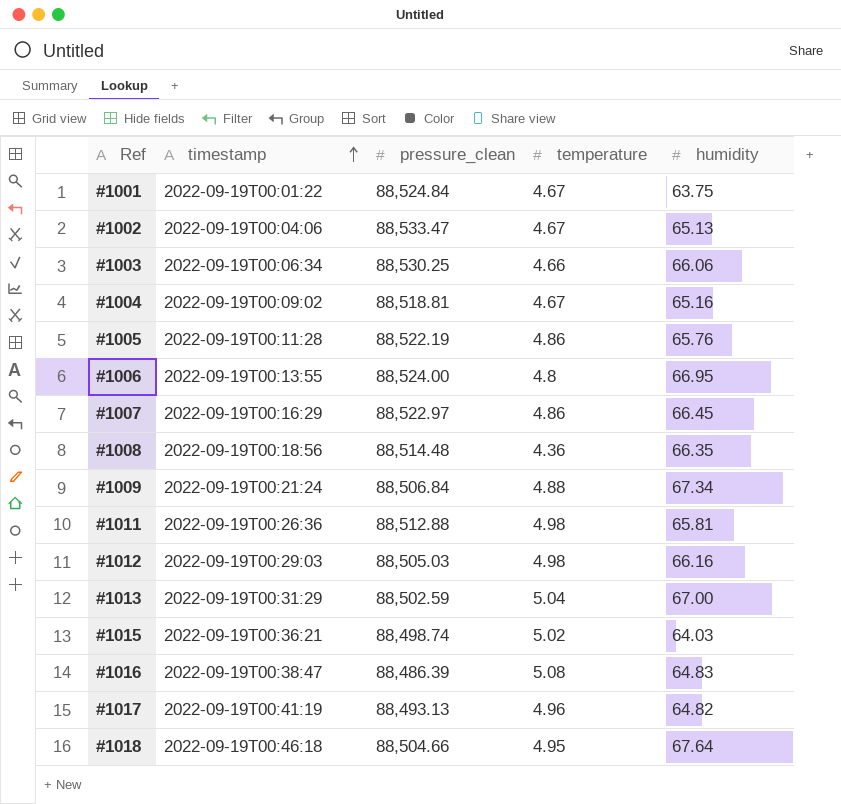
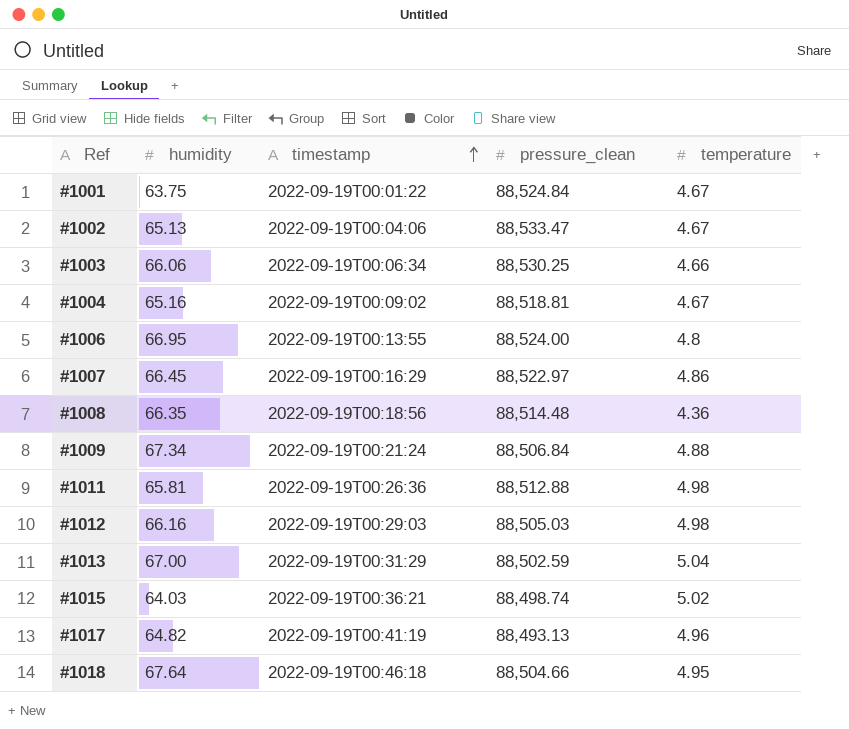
column humidity | position: 5 -> 2
row #1005: 2022-09-19T00:11:28 | 88,522.19 | 4.86 | 65.76 -> none
row #1016: 2022-09-19T00:38:47 | 88,486.39 | 5.08 | 64.83 -> none

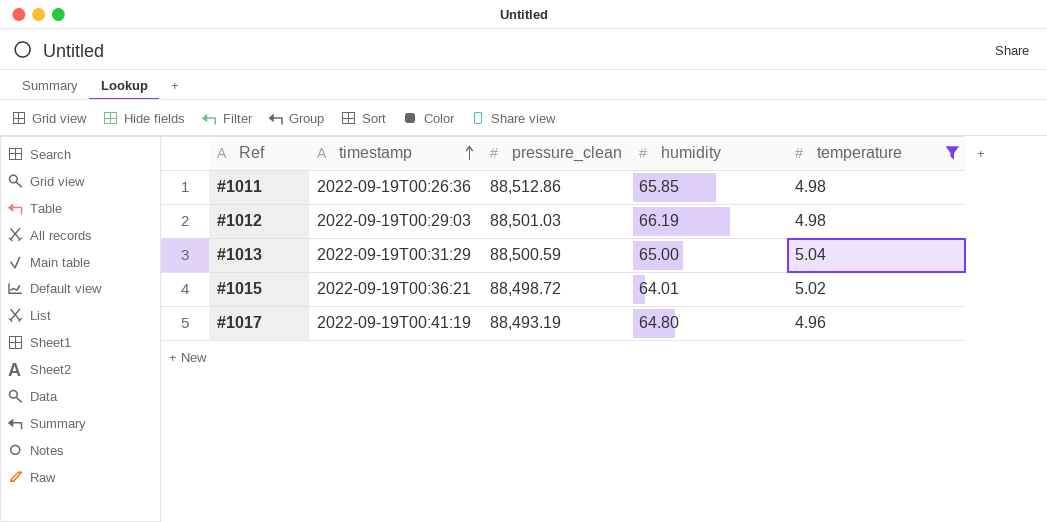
filter: none -> temperature >= 4.96
column humidity | position: 2 -> 4
#1011 | pressure_clean: 88,512.88 -> 88,512.86
#1011 | humidity: 65.81 -> 65.85
#1012 | pressure_clean: 88,505.03 -> 88,501.03
#1012 | humidity: 66.16 -> 66.19
#1013 | pressure_clean: 88,502.59 -> 88,500.59
#1013 | humidity: 67.00 -> 65.00
#1015 | pressure_clean: 88,498.74 -> 88,498.72
#1015 | humidity: 64.03 -> 64.01
#1017 | pressure_clean: 88,493.13 -> 88,493.19
#1017 | humidity: 64.82 -> 64.80

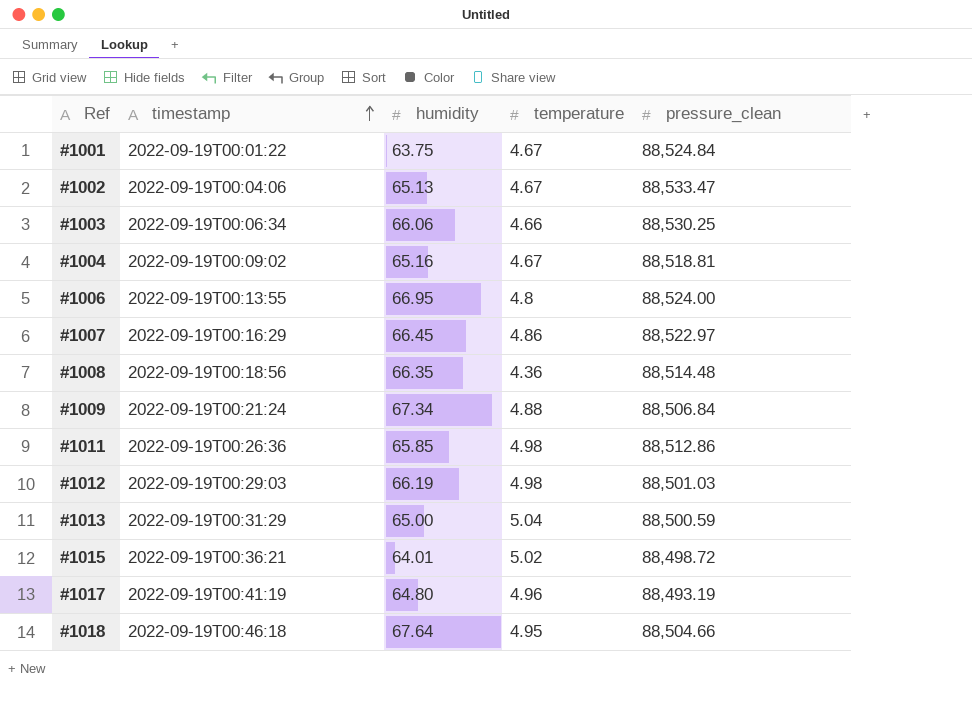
filter: temperature >= 4.96 -> none
column pressure_clean | position: 3 -> 5

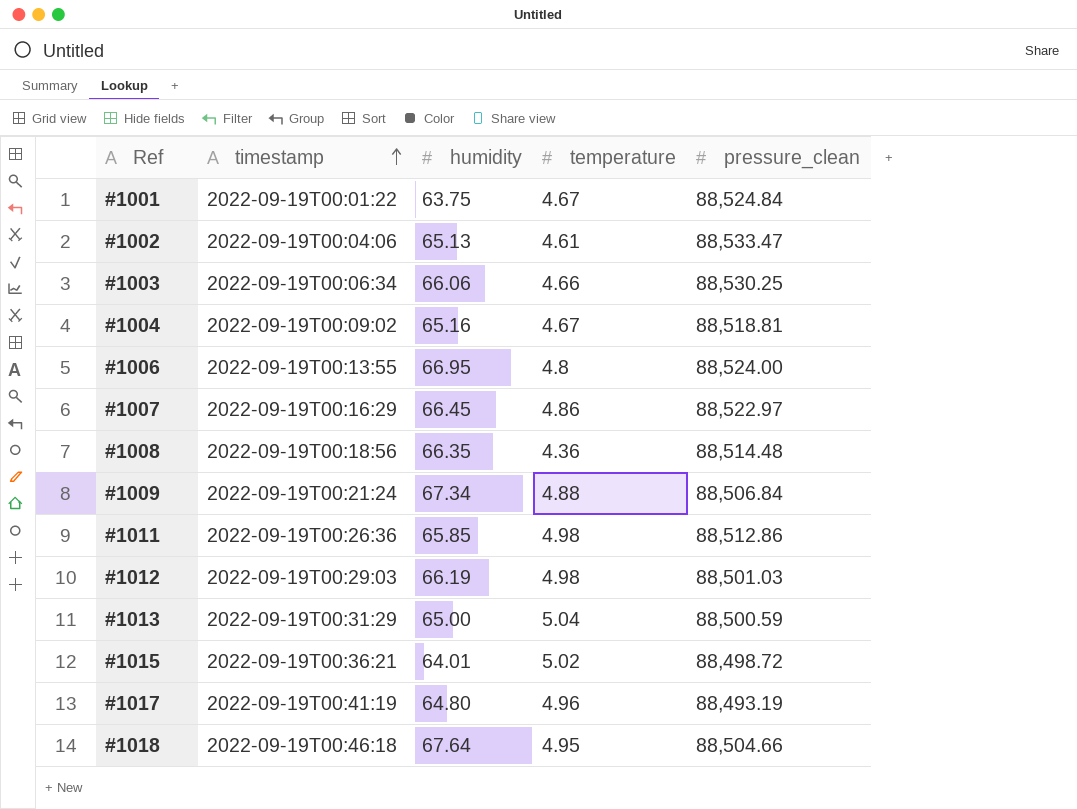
#1002 | temperature: 4.67 -> 4.61

